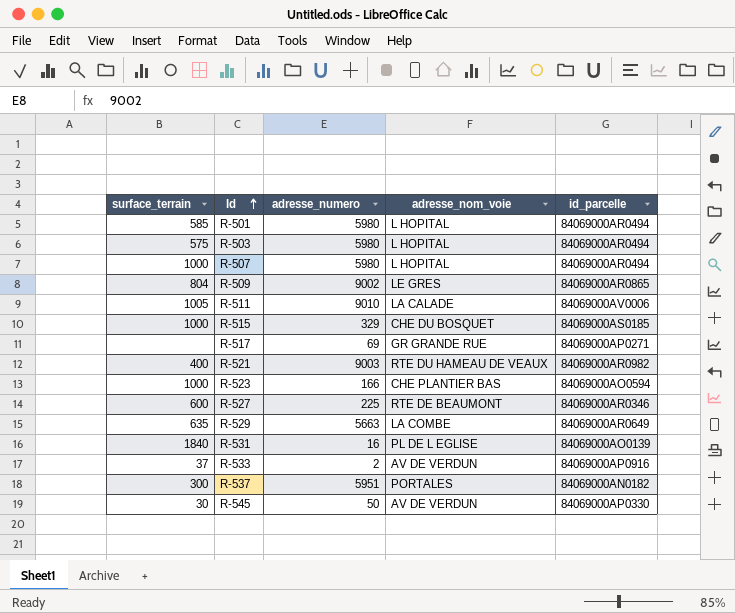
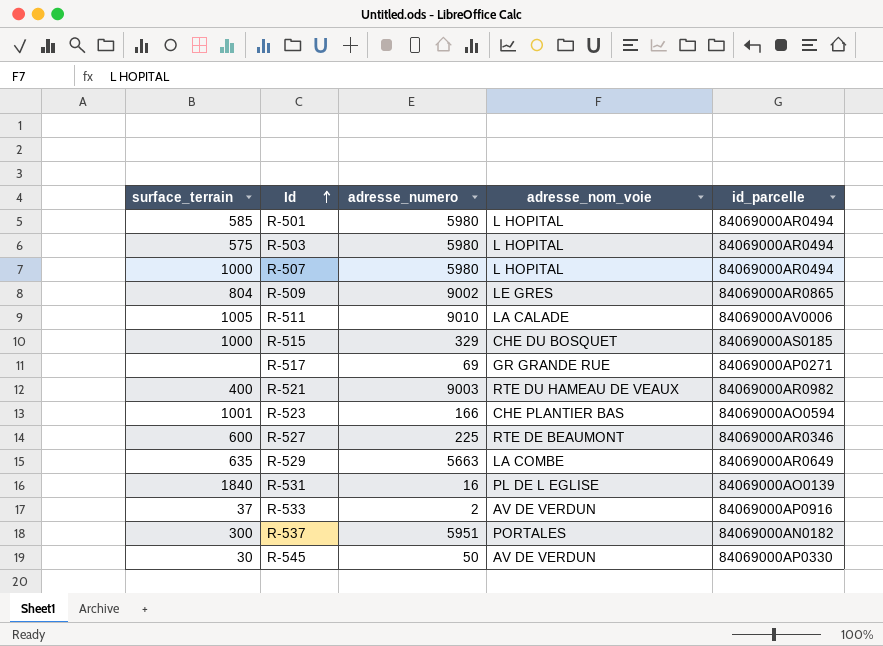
R-523 | surface_terrain: 1000 -> 1001

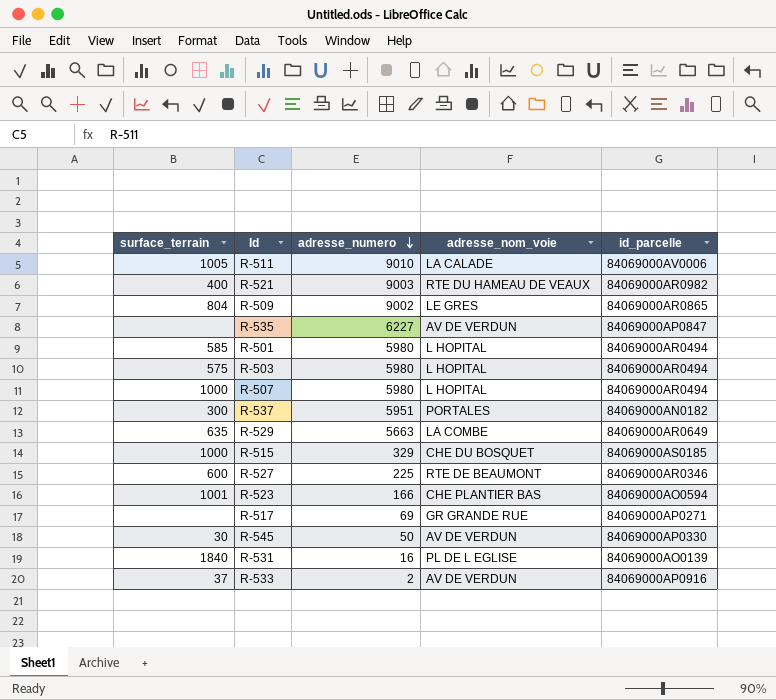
row order: Id ascending -> adresse_numero descending
row R-535: none -> none | 6227 | AV DE VERDUN | 84069000AP0847

